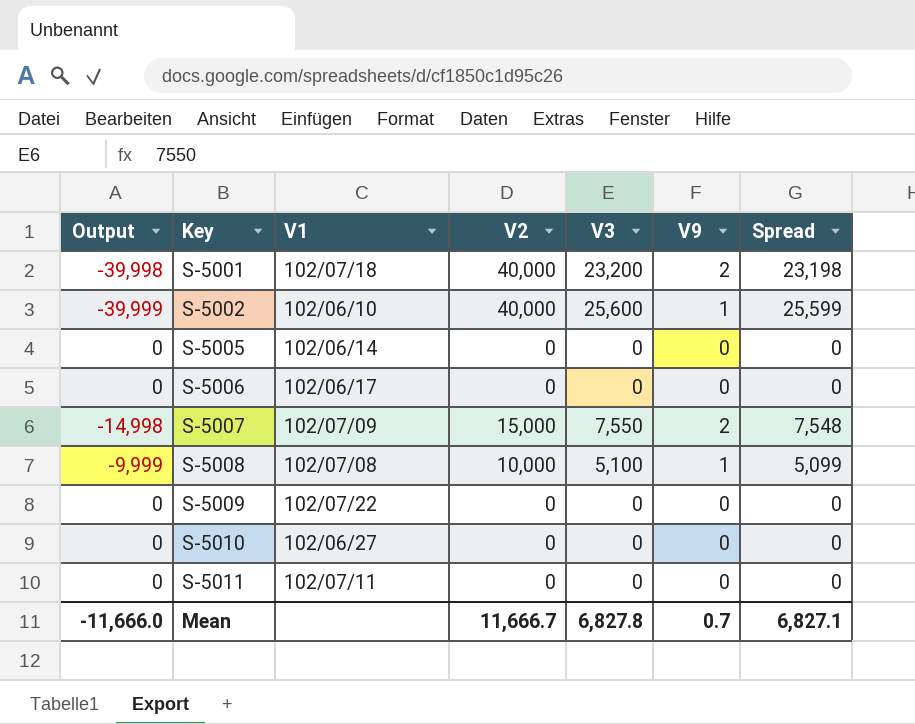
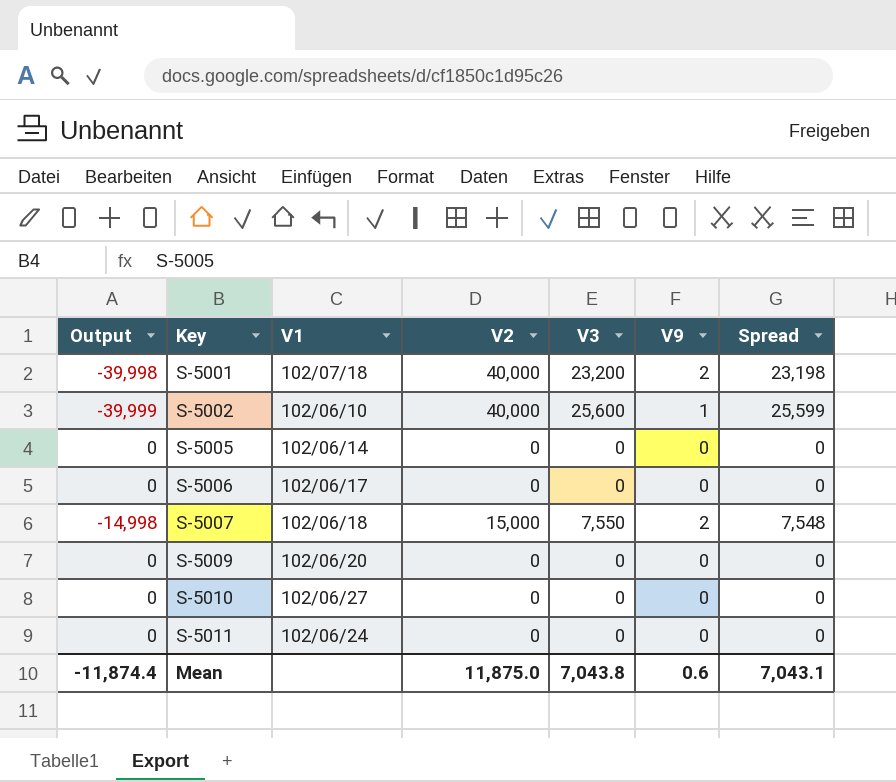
row S-5008: -9,999 | 102/07/08 | 10,000 | 5,100 | 1 | 5,099 -> none
S-5007 | V1: 102/07/09 -> 102/06/18
S-5009 | V1: 102/07/22 -> 102/06/20
S-5011 | V1: 102/07/11 -> 102/06/24
Mean | Output: -11,666.0 -> -11,874.4
Mean | V2: 11,666.7 -> 11,875.0
Mean | V3: 6,827.8 -> 7,043.8
Mean | V9: 0.7 -> 0.6
Mean | Spread: 6,827.1 -> 7,043.1

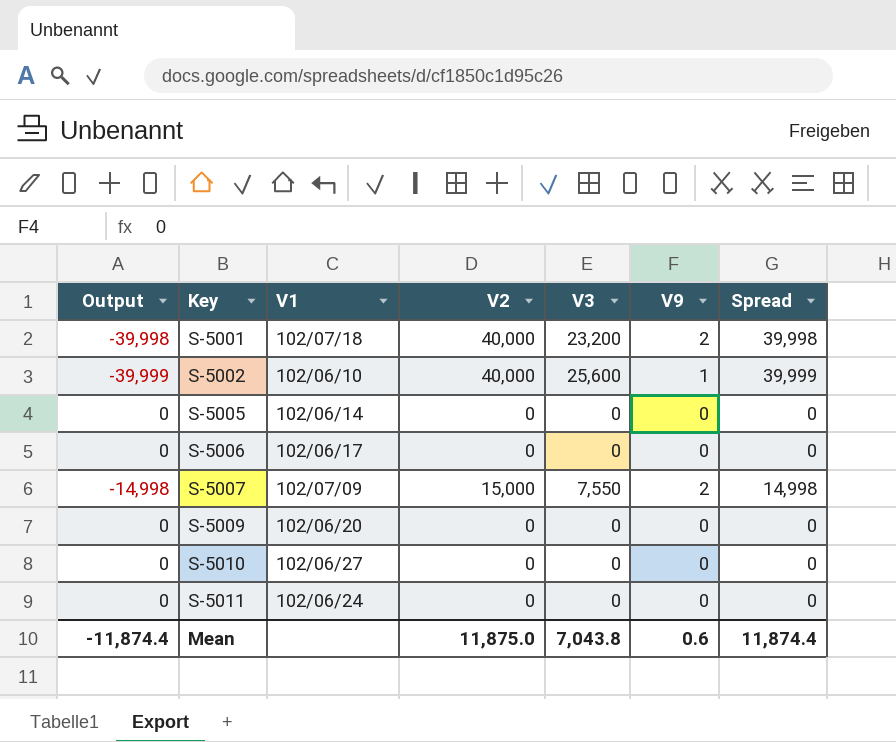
column Spread | formula: [V3] - [V9] -> [V2] - [V9]
S-5007 | V1: 102/06/18 -> 102/07/09
Mean | Spread: 7,043.1 -> 11,874.4

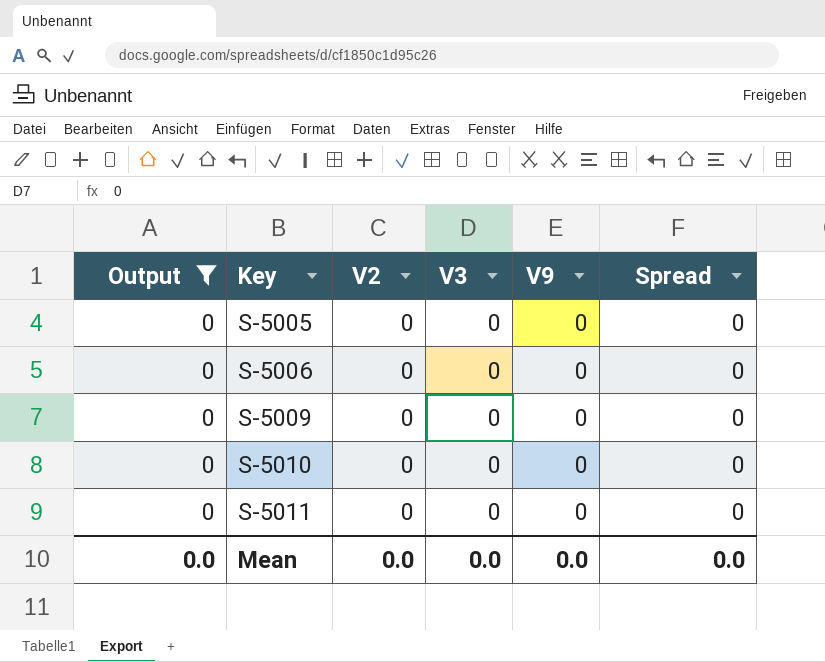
filter: none -> Output = 0
column V1 | position: 3 -> none
Mean | Output: -11,874.4 -> 0.0
Mean | V2: 11,875.0 -> 0.0
Mean | V3: 7,043.8 -> 0.0
Mean | V9: 0.6 -> 0.0
Mean | Spread: 11,874.4 -> 0.0

